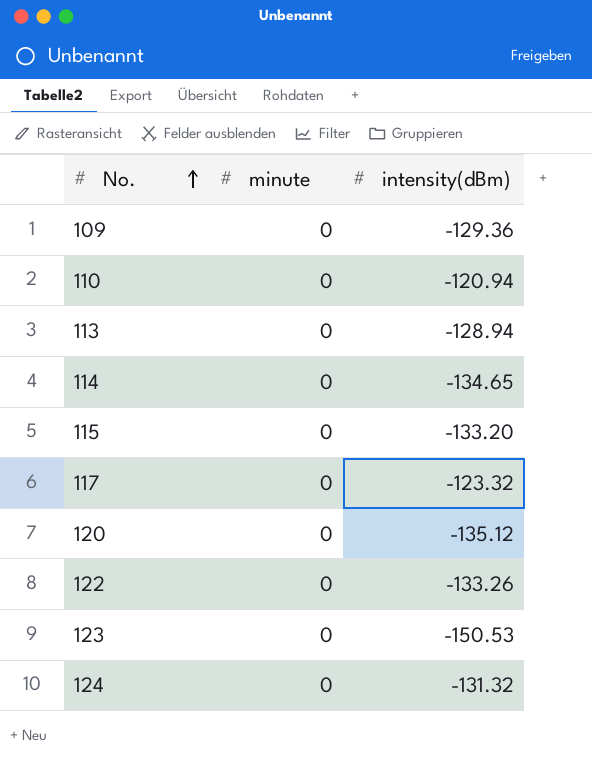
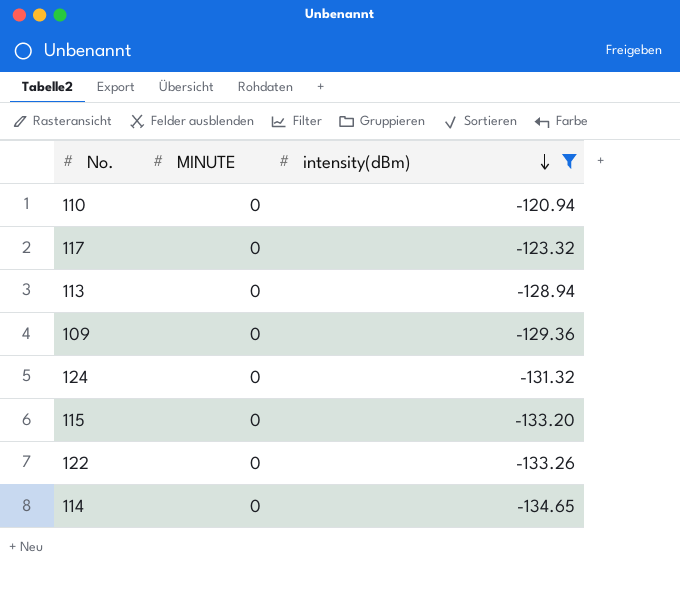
filter: none -> intensity(dBm) >= -134.65
row order: No. ascending -> intensity(dBm) descending
column name: minute -> MINUTE

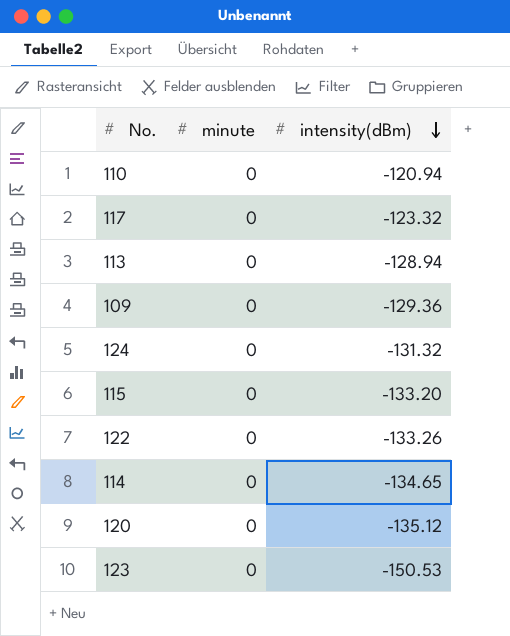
filter: intensity(dBm) >= -134.65 -> none
column name: MINUTE -> minute

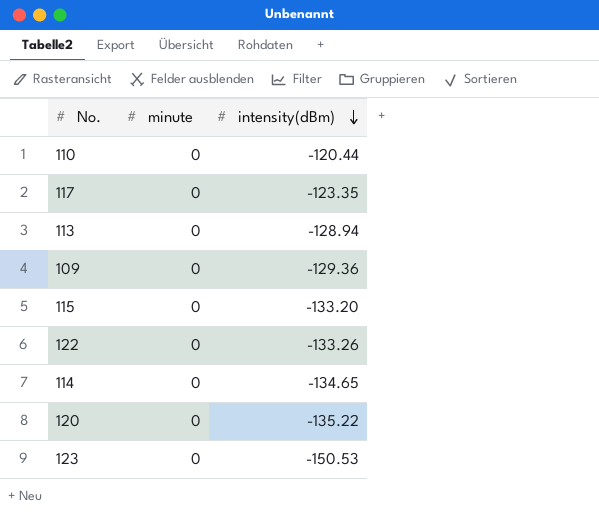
row 124: 0 | -131.32 -> none
110 | intensity(dBm): -120.94 -> -120.44
117 | intensity(dBm): -123.32 -> -123.35
120 | intensity(dBm): -135.12 -> -135.22

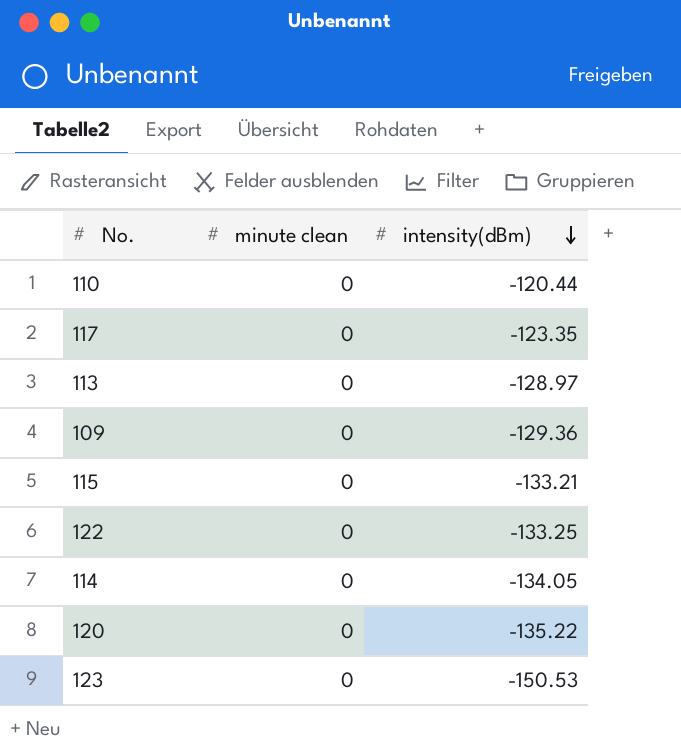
column name: minute -> minute clean
113 | intensity(dBm): -128.94 -> -128.97
115 | intensity(dBm): -133.20 -> -133.21
122 | intensity(dBm): -133.26 -> -133.25
114 | intensity(dBm): -134.65 -> -134.05

